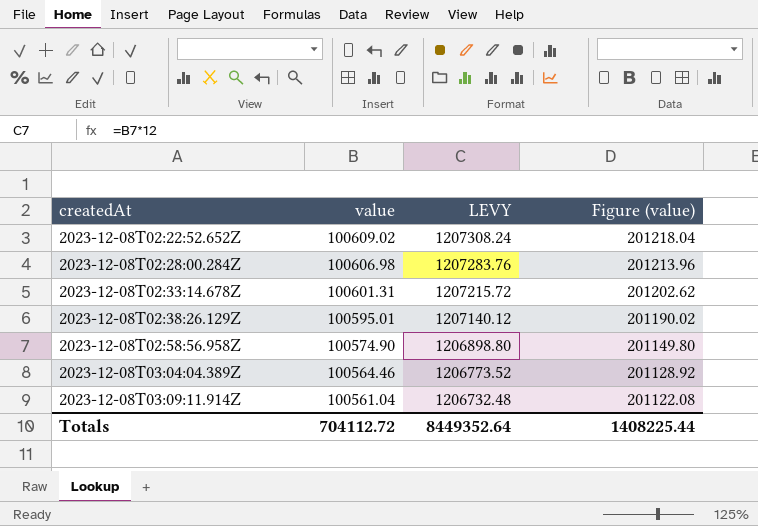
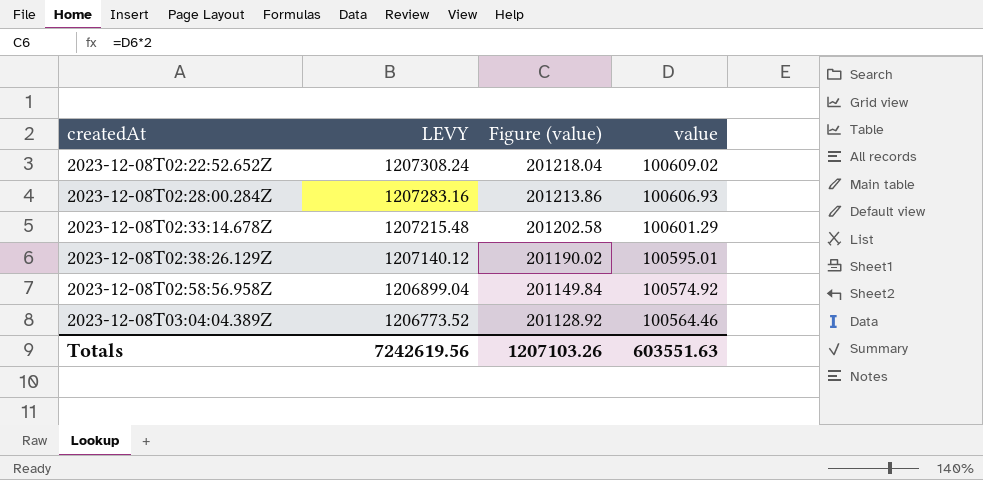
column value | position: 2 -> 4
row 2023-12-08T03:09:11.914Z: 100561.04 | 1206732.48 | 201122.08 -> none
2023-12-08T02:28:00.284Z | LEVY: 1207283.76 -> 1207283.16
2023-12-08T02:28:00.284Z | Figure (value): 201213.96 -> 201213.86
2023-12-08T02:28:00.284Z | value: 100606.98 -> 100606.93
2023-12-08T02:33:14.678Z | LEVY: 1207215.72 -> 1207215.48
2023-12-08T02:33:14.678Z | Figure (value): 201202.62 -> 201202.58
2023-12-08T02:33:14.678Z | value: 100601.31 -> 100601.29
2023-12-08T02:58:56.958Z | LEVY: 1206898.80 -> 1206899.04
2023-12-08T02:58:56.958Z | Figure (value): 201149.80 -> 201149.84
2023-12-08T02:58:56.958Z | value: 100574.90 -> 100574.92
Totals | LEVY: 8449352.64 -> 7242619.56
Totals | Figure (value): 1408225.44 -> 1207103.26
Totals | value: 704112.72 -> 603551.63

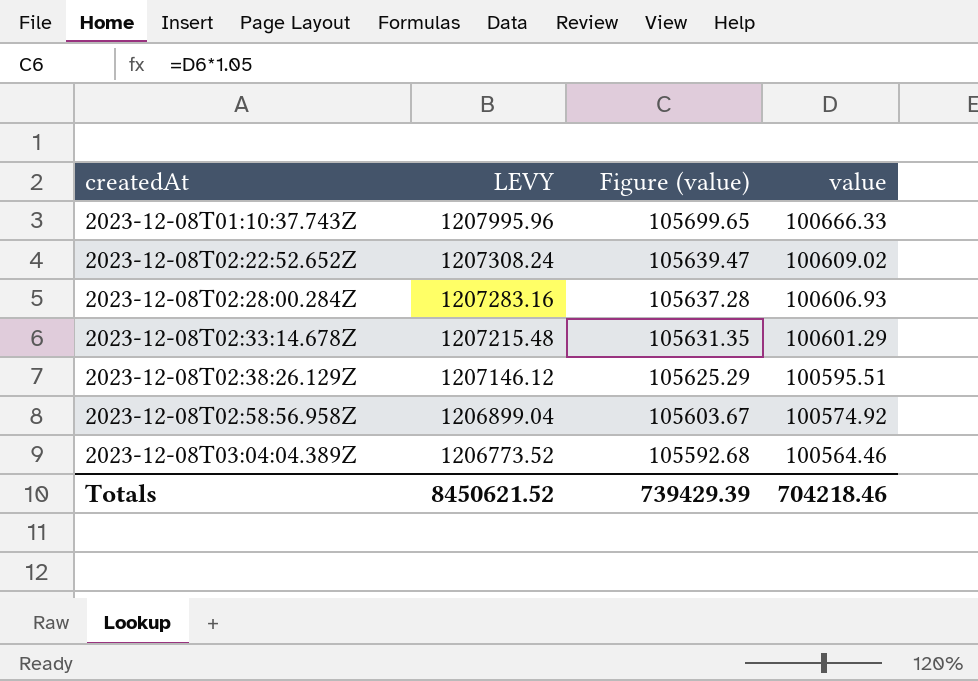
column Figure (value) | formula: [value] * 2 -> [value] * 1.05
row 2023-12-08T01:10:37.743Z: none -> 1207995.96 | 105699.65 | 100666.33
2023-12-08T02:38:26.129Z | LEVY: 1207140.12 -> 1207146.12
2023-12-08T02:38:26.129Z | value: 100595.01 -> 100595.51
Totals | LEVY: 7242619.56 -> 8450621.52
Totals | Figure (value): 1207103.26 -> 739429.39
Totals | value: 603551.63 -> 704218.46

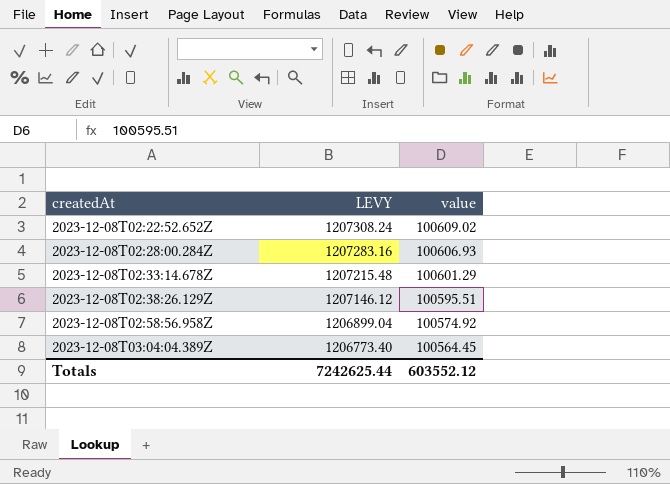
column Figure (value) | formula: [value] * 1.05 -> none
row 2023-12-08T01:10:37.743Z: 1207995.96 | 105699.65 | 100666.33 -> none
2023-12-08T03:04:04.389Z | LEVY: 1206773.52 -> 1206773.40
2023-12-08T03:04:04.389Z | value: 100564.46 -> 100564.45
Totals | LEVY: 8450621.52 -> 7242625.44
Totals | value: 704218.46 -> 603552.12

